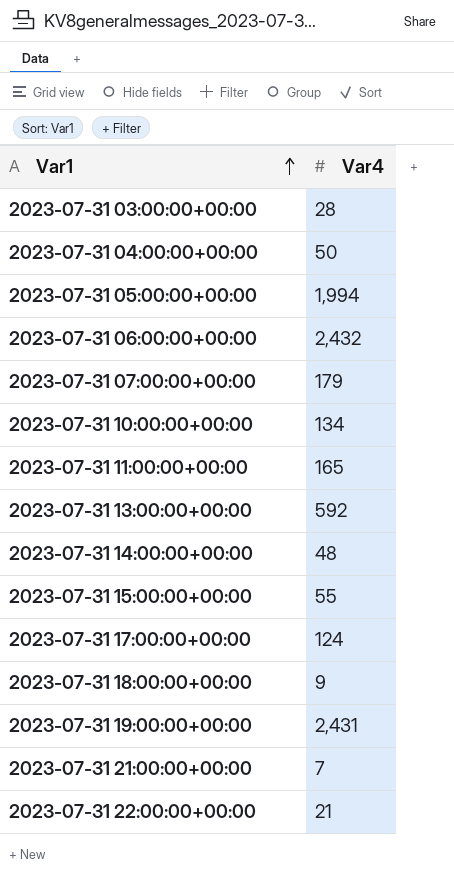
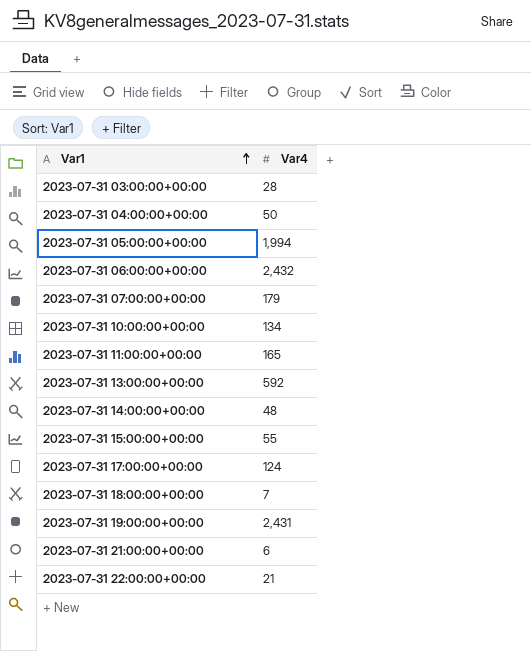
2023-07-31 18:00:00+00:00 | Var4: 9 -> 7
2023-07-31 21:00:00+00:00 | Var4: 7 -> 6

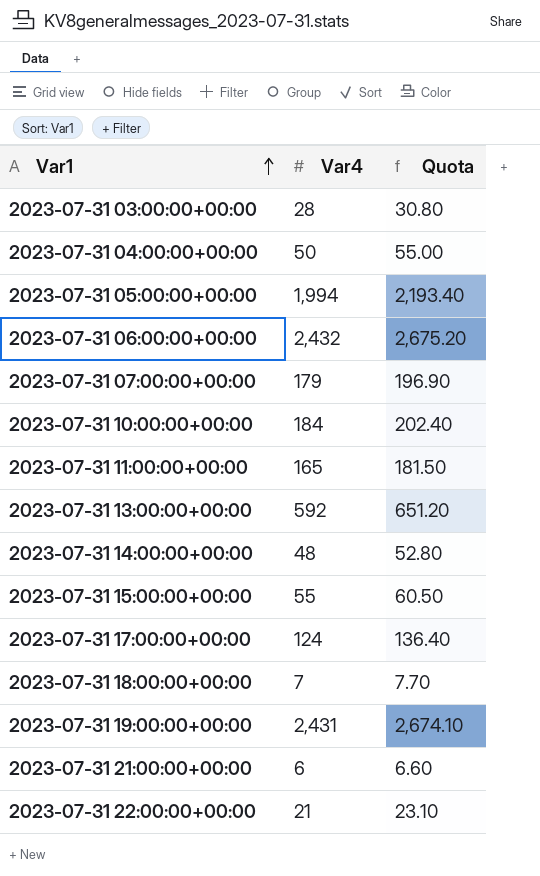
column Quota | formula: none -> [Var4] * 1.1
2023-07-31 10:00:00+00:00 | Var4: 134 -> 184

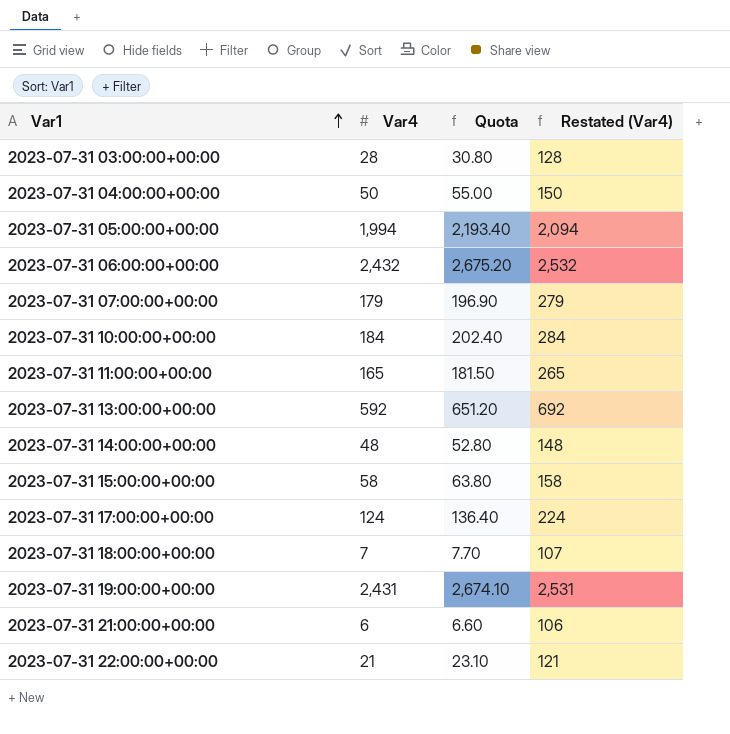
column Restated (Var4) | formula: none -> [Var4] + 100
2023-07-31 15:00:00+00:00 | Var4: 55 -> 58
2023-07-31 15:00:00+00:00 | Quota: 60.50 -> 63.80

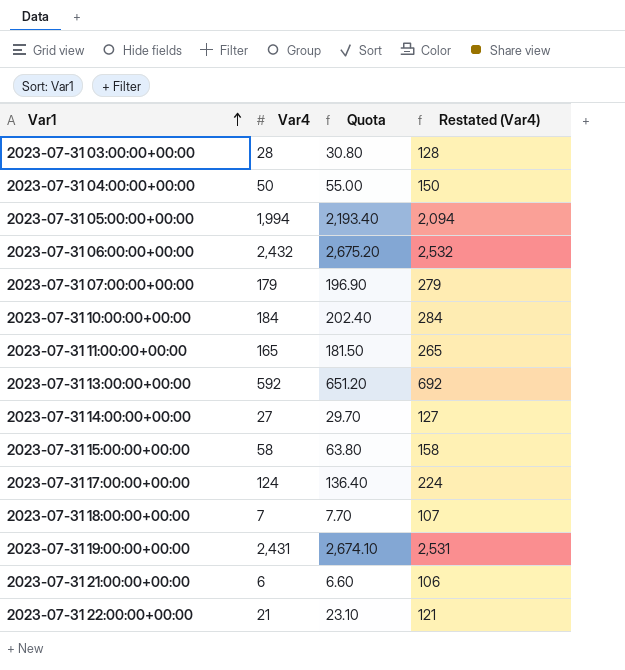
2023-07-31 14:00:00+00:00 | Var4: 48 -> 27
2023-07-31 14:00:00+00:00 | Quota: 52.80 -> 29.70
2023-07-31 14:00:00+00:00 | Restated (Var4): 148 -> 127

